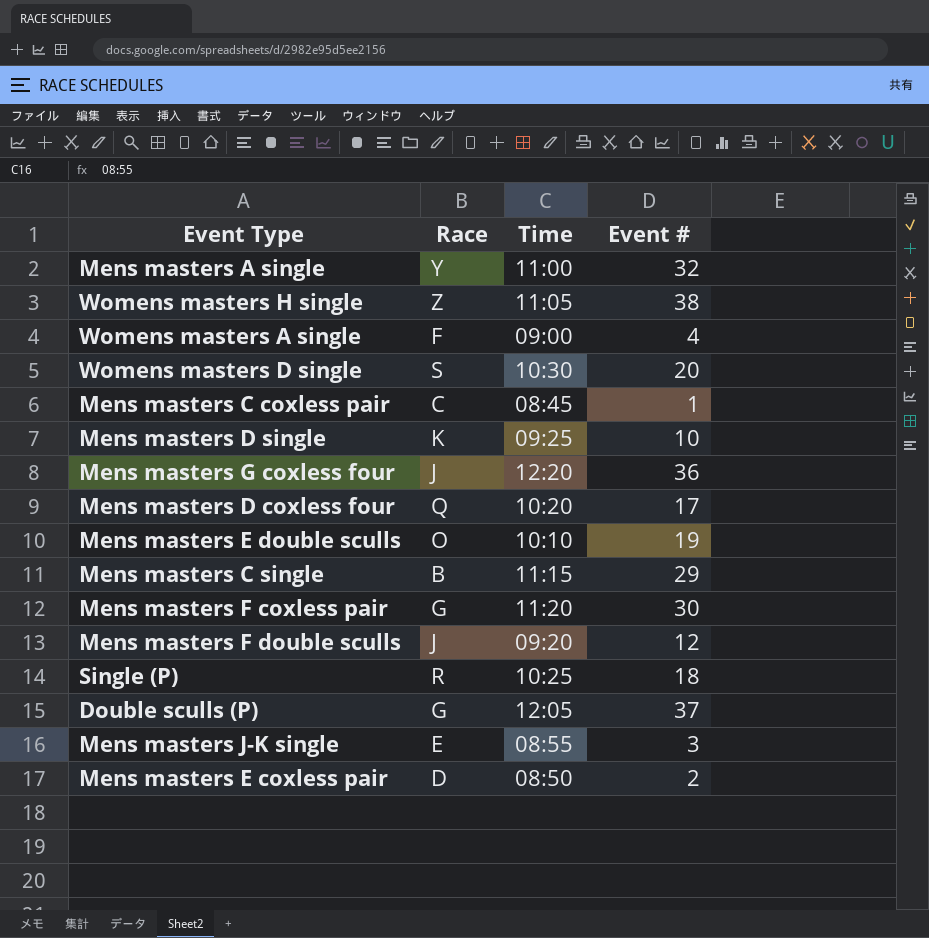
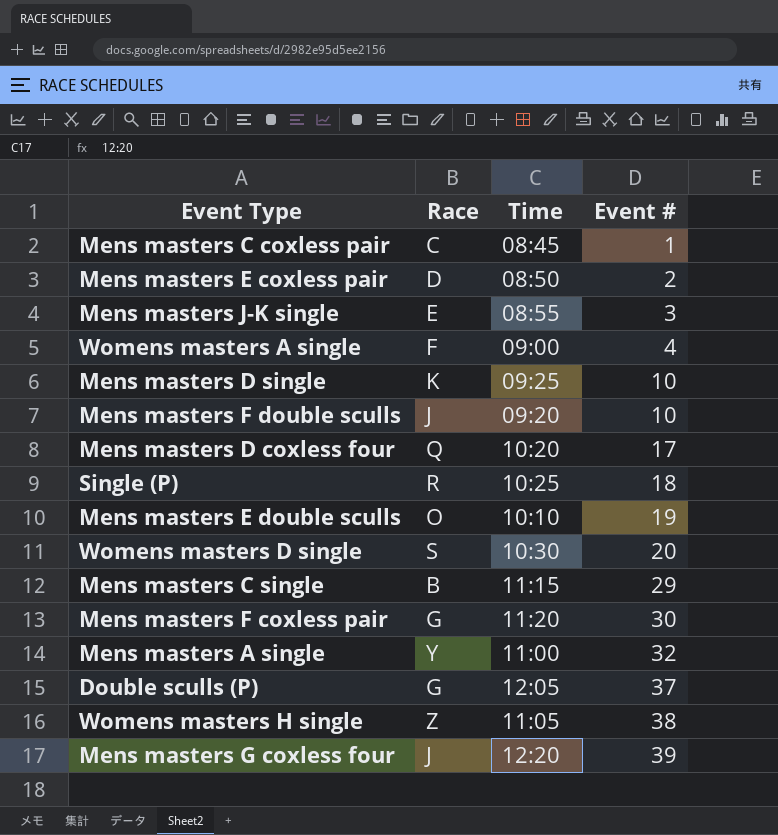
row order: none -> Event # ascending
Mens masters F double sculls | Event #: 12 -> 10
Mens masters G coxless four | Event #: 36 -> 39

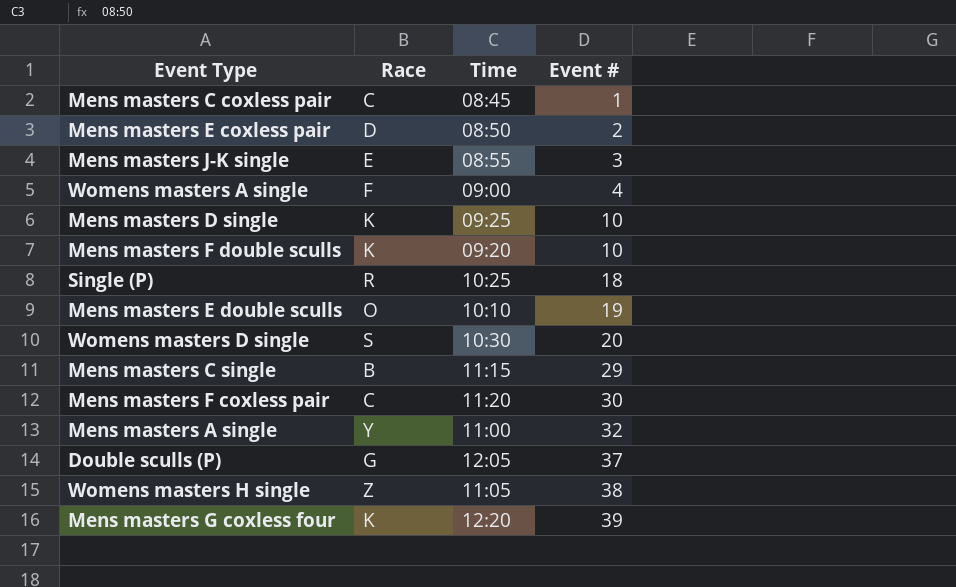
row Mens masters D coxless four: Q | 10:20 | 17 -> none
Mens masters F double sculls | Race: J -> K
Mens masters F coxless pair | Race: G -> C
Mens masters G coxless four | Race: J -> K

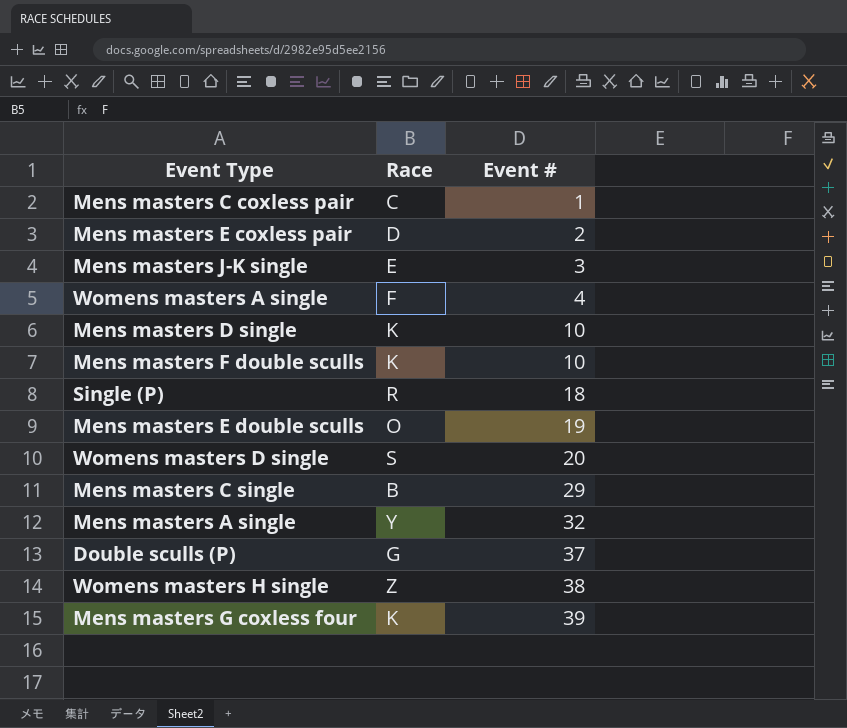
column Time | position: 3 -> none
row Mens masters F coxless pair: C | 11:20 | 30 -> none

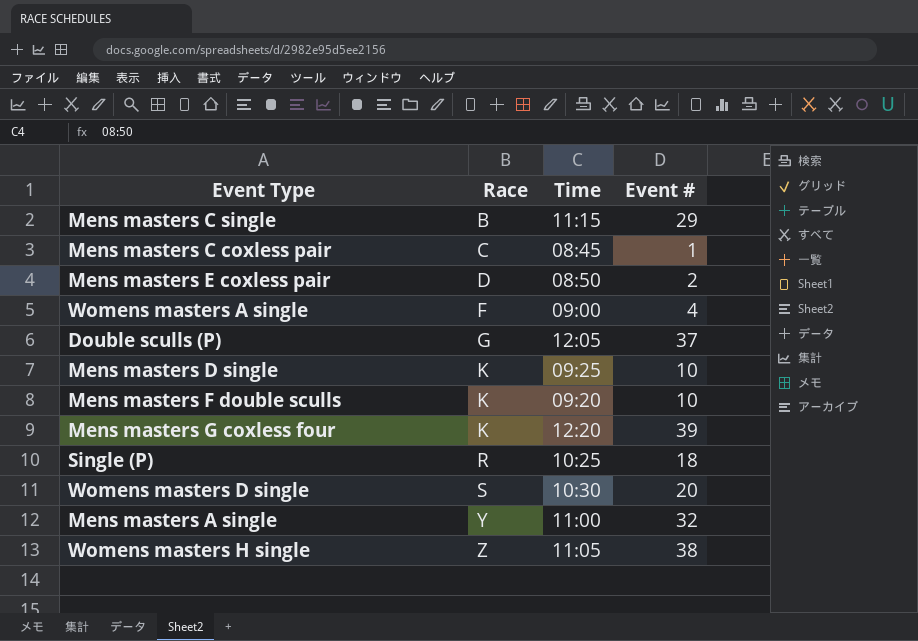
row order: Event # ascending -> Race ascending
column Time | position: none -> 3
row Mens masters J-K single: E | 3 -> none
row Mens masters E double sculls: O | 19 -> none

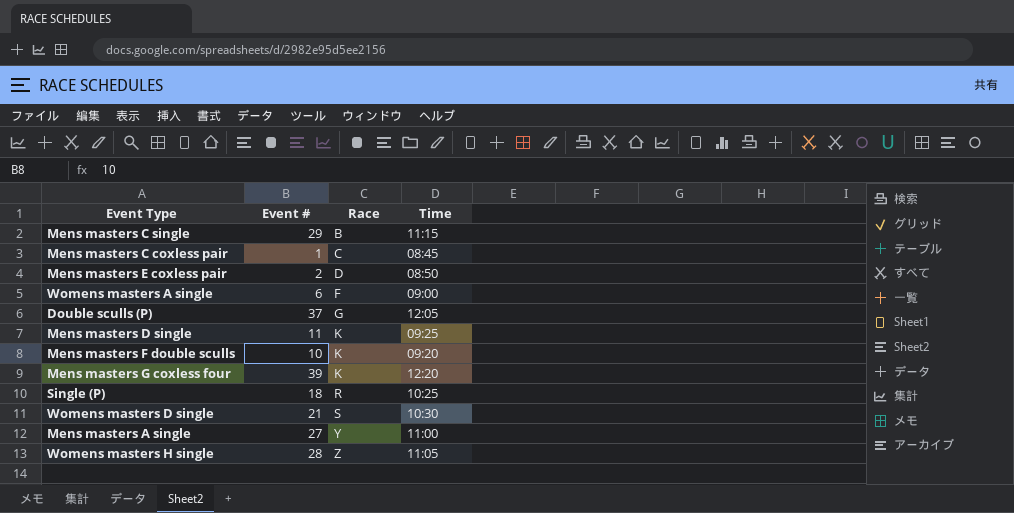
column Event # | position: 4 -> 2
Womens masters A single | Event #: 4 -> 6
Mens masters D single | Event #: 10 -> 11
Womens masters D single | Event #: 20 -> 21
Mens masters A single | Event #: 32 -> 27
Womens masters H single | Event #: 38 -> 28

